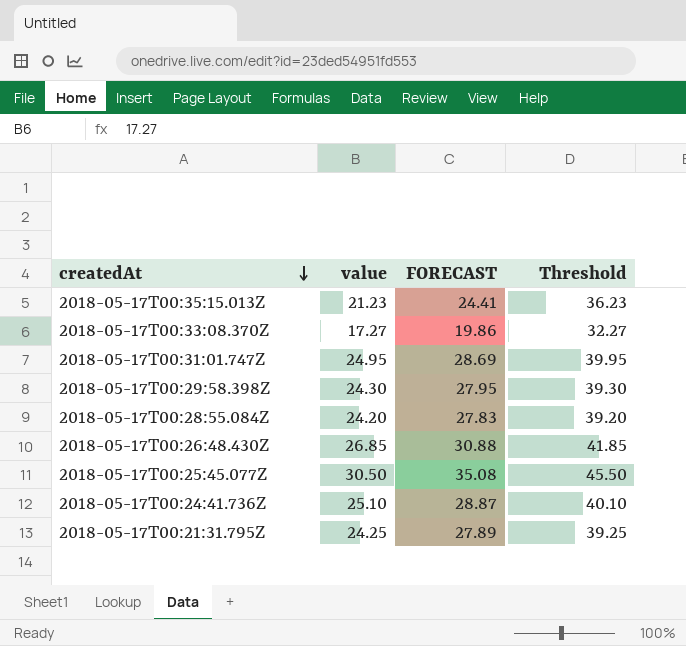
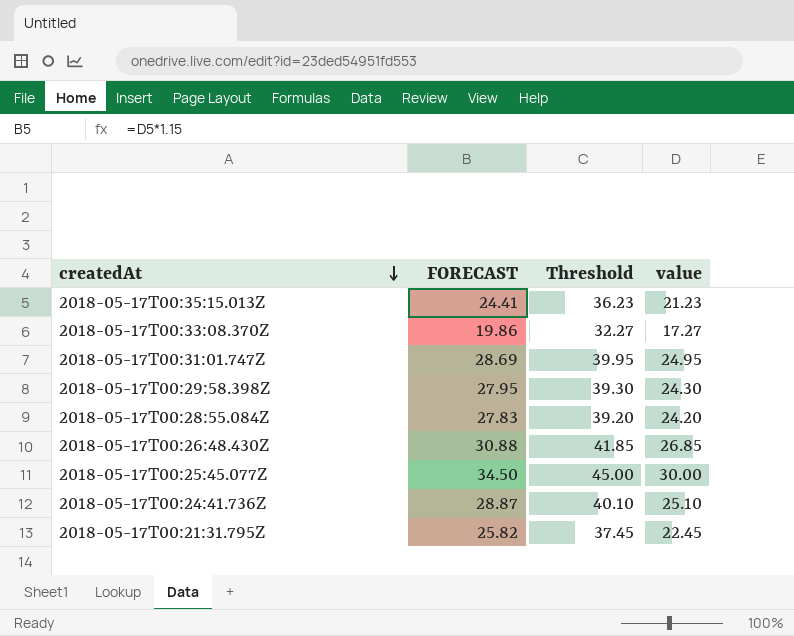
column value | position: 2 -> 4
2018-05-17T00:25:45.077Z | FORECAST: 35.08 -> 34.50
2018-05-17T00:25:45.077Z | Threshold: 45.50 -> 45.00
2018-05-17T00:25:45.077Z | value: 30.50 -> 30.00
2018-05-17T00:21:31.795Z | FORECAST: 27.89 -> 25.82
2018-05-17T00:21:31.795Z | Threshold: 39.25 -> 37.45
2018-05-17T00:21:31.795Z | value: 24.25 -> 22.45

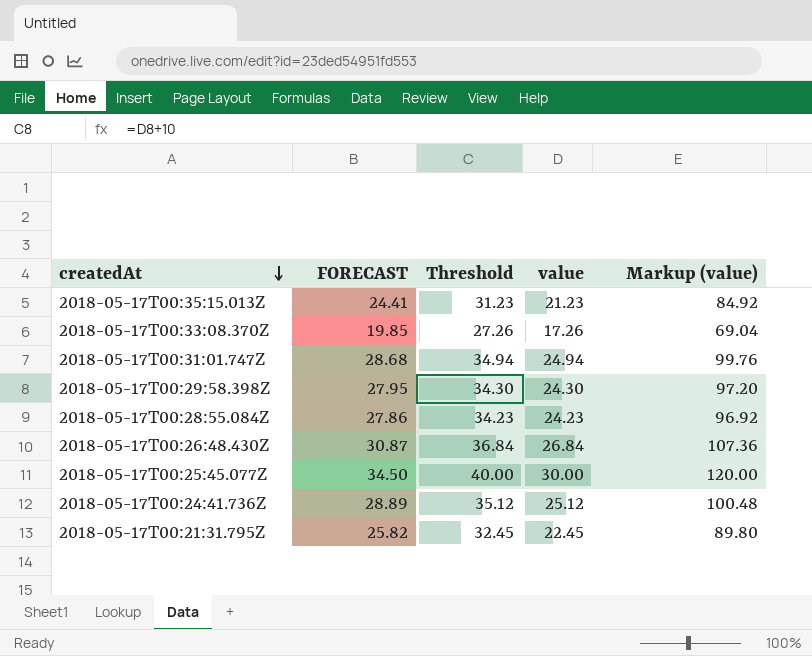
column Threshold | formula: [value] + 15 -> [value] + 10
column Markup (value) | formula: none -> [value] * 4
2018-05-17T00:33:08.370Z | FORECAST: 19.86 -> 19.85
2018-05-17T00:33:08.370Z | value: 17.27 -> 17.26
2018-05-17T00:31:01.747Z | FORECAST: 28.69 -> 28.68
2018-05-17T00:31:01.747Z | value: 24.95 -> 24.94
2018-05-17T00:28:55.084Z | FORECAST: 27.83 -> 27.86
2018-05-17T00:28:55.084Z | value: 24.20 -> 24.23
2018-05-17T00:26:48.430Z | FORECAST: 30.88 -> 30.87
2018-05-17T00:26:48.430Z | value: 26.85 -> 26.84
2018-05-17T00:24:41.736Z | FORECAST: 28.87 -> 28.89
2018-05-17T00:24:41.736Z | value: 25.10 -> 25.12

